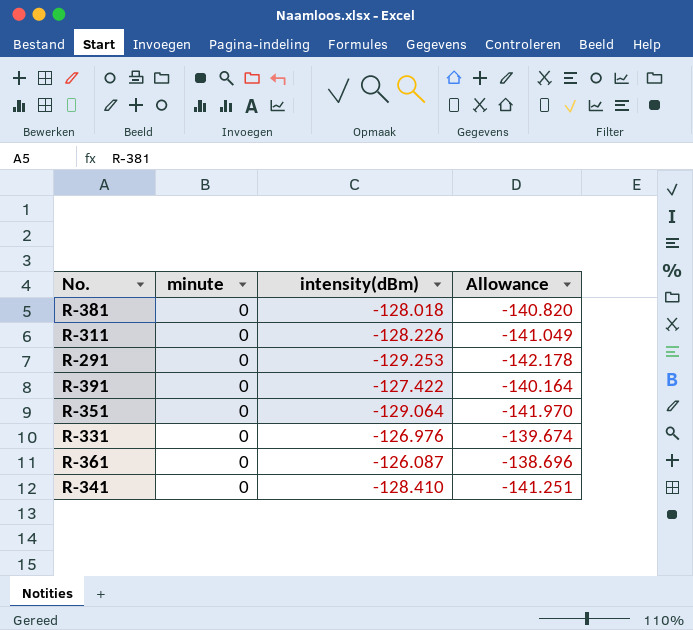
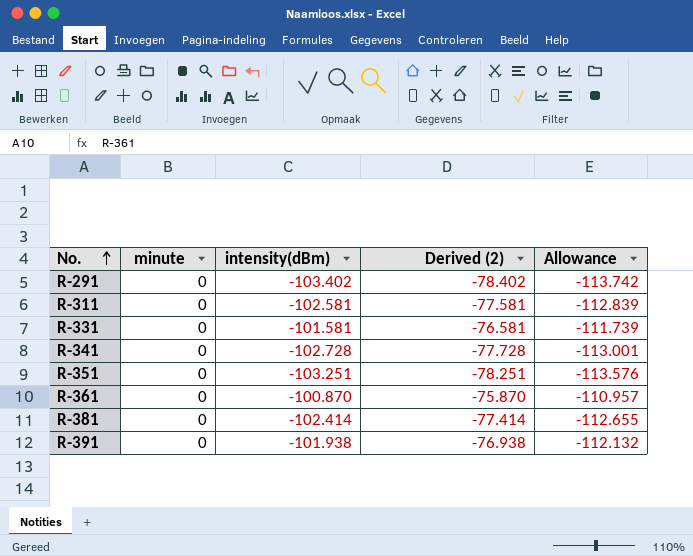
row order: none -> No. ascending
column Derived (2) | formula: none -> [intensity(dBm)] + 25
R-291 | intensity(dBm): -129.253 -> -103.402
R-291 | Allowance: -142.178 -> -113.742
R-311 | intensity(dBm): -128.226 -> -102.581
R-311 | Allowance: -141.049 -> -112.839
R-331 | intensity(dBm): -126.976 -> -101.581
R-331 | Allowance: -139.674 -> -111.739
R-341 | intensity(dBm): -128.410 -> -102.728
R-341 | Allowance: -141.251 -> -113.001
R-351 | intensity(dBm): -129.064 -> -103.251
R-351 | Allowance: -141.970 -> -113.576
R-361 | intensity(dBm): -126.087 -> -100.870
R-361 | Allowance: -138.696 -> -110.957
R-381 | intensity(dBm): -128.018 -> -102.414
R-381 | Allowance: -140.820 -> -112.655
R-391 | intensity(dBm): -127.422 -> -101.938
R-391 | Allowance: -140.164 -> -112.132

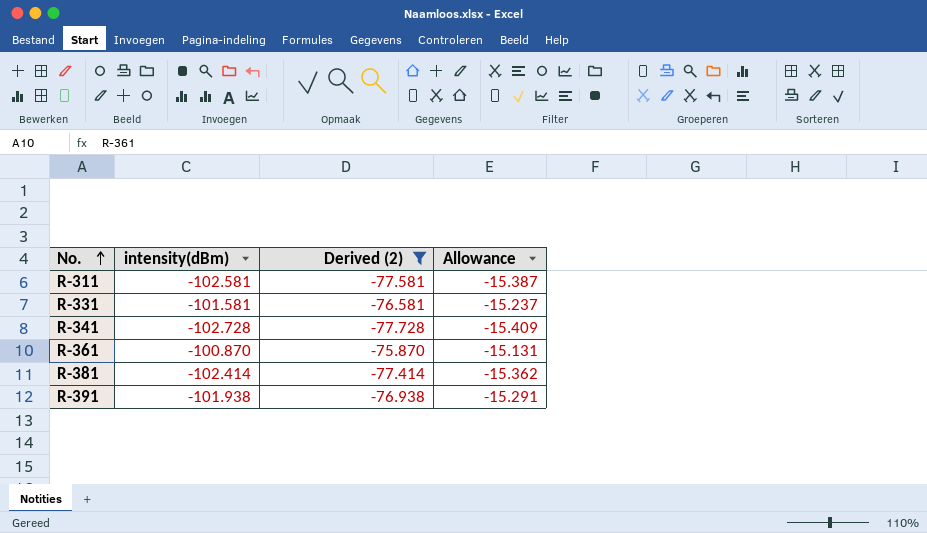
filter: none -> Derived (2) >= -77.728
column minute | position: 2 -> none
column Allowance | formula: [intensity(dBm)] * 1.1 -> [intensity(dBm)] * 0.15

